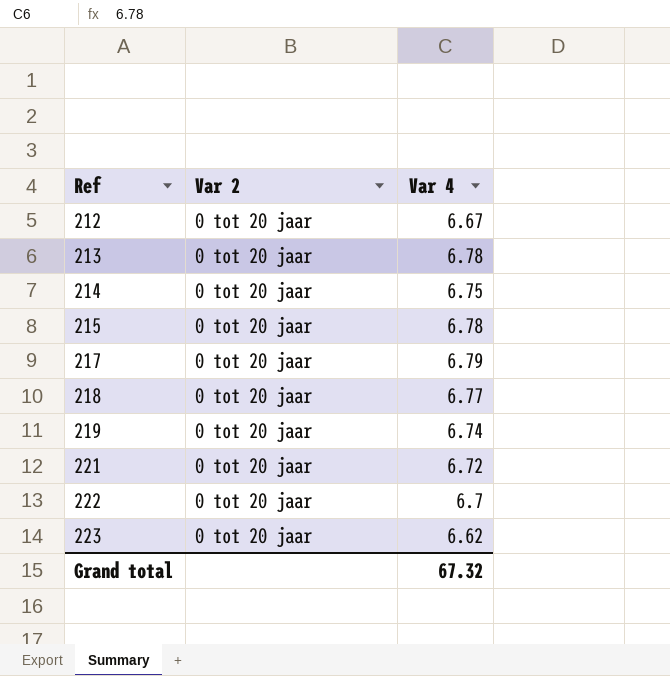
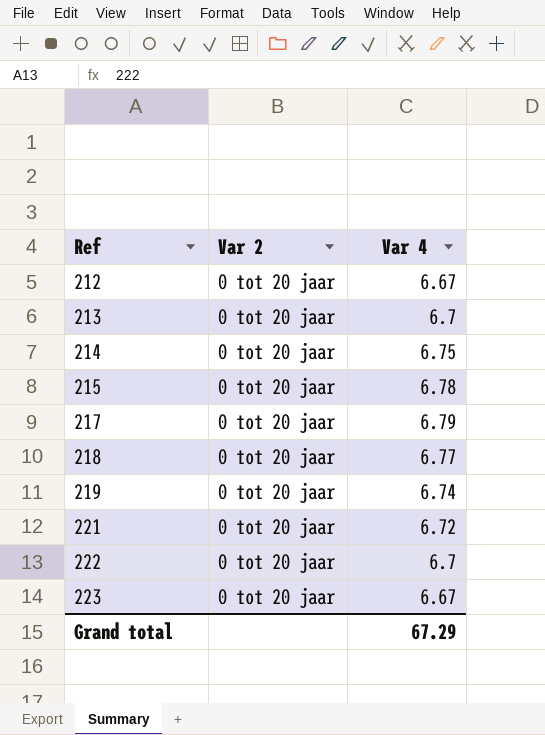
213 | Var 4: 6.78 -> 6.7
223 | Var 4: 6.62 -> 6.67
Grand total | Var 4: 67.32 -> 67.29

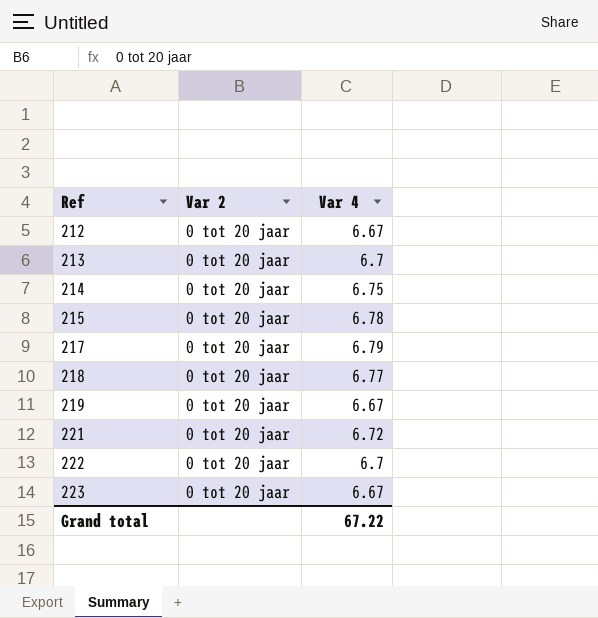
219 | Var 4: 6.74 -> 6.67
Grand total | Var 4: 67.29 -> 67.22

